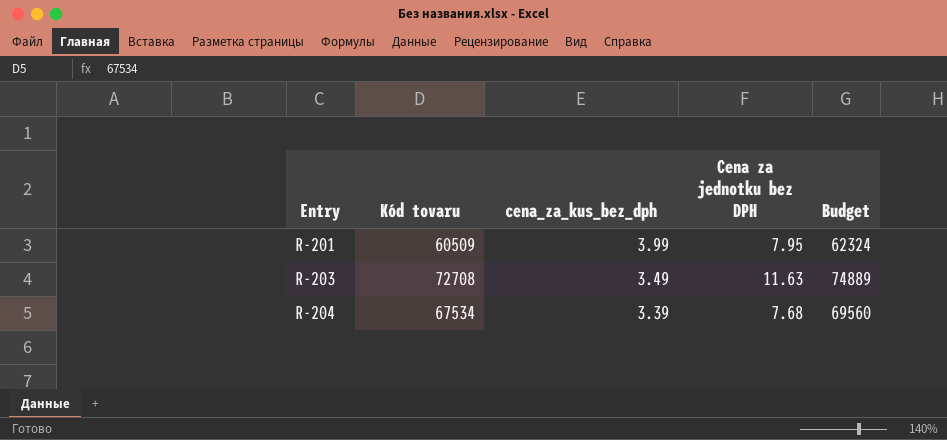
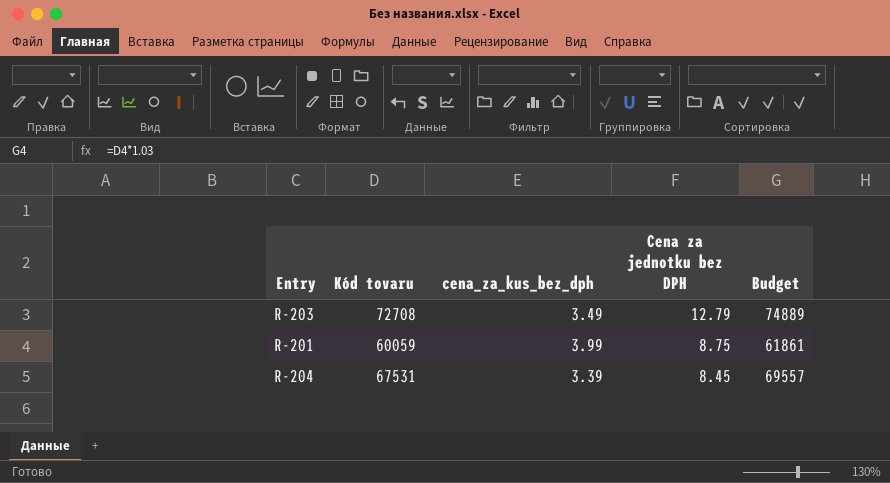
row order: Entry ascending -> Cena za jednotku bez DPH descending
R-203 | Cena za jednotku bez DPH: 11.63 -> 12.79
R-201 | Kód tovaru: 60509 -> 60059
R-201 | Cena za jednotku bez DPH: 7.95 -> 8.75
R-201 | Budget: 62324 -> 61861
R-204 | Kód tovaru: 67534 -> 67531
R-204 | Cena za jednotku bez DPH: 7.68 -> 8.45
R-204 | Budget: 69560 -> 69557

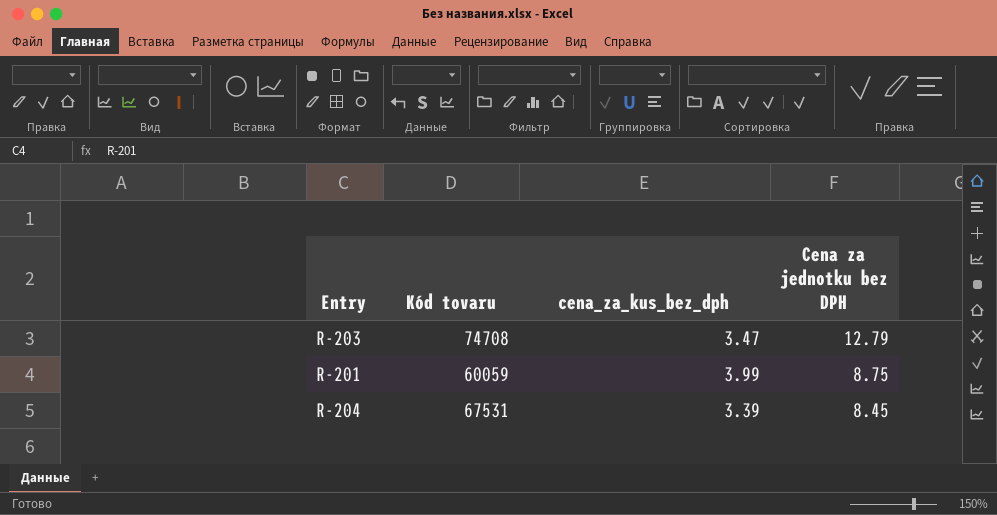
column Budget | formula: [Kód tovaru] * 1.03 -> none
R-203 | Kód tovaru: 72708 -> 74708
R-203 | cena_za_kus_bez_dph: 3.49 -> 3.47

